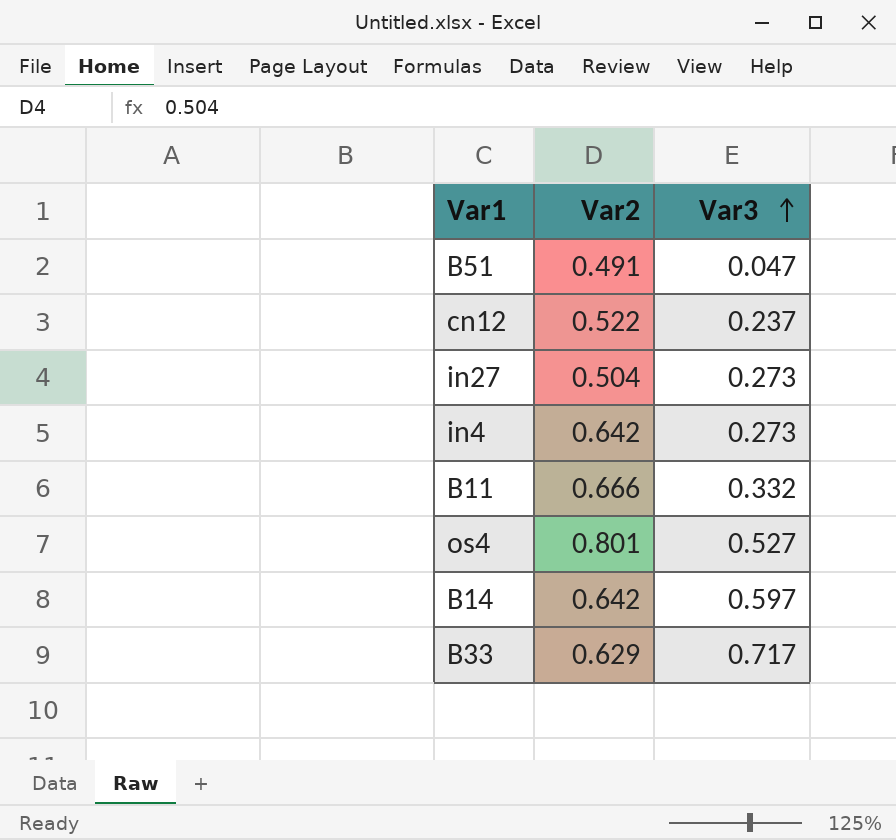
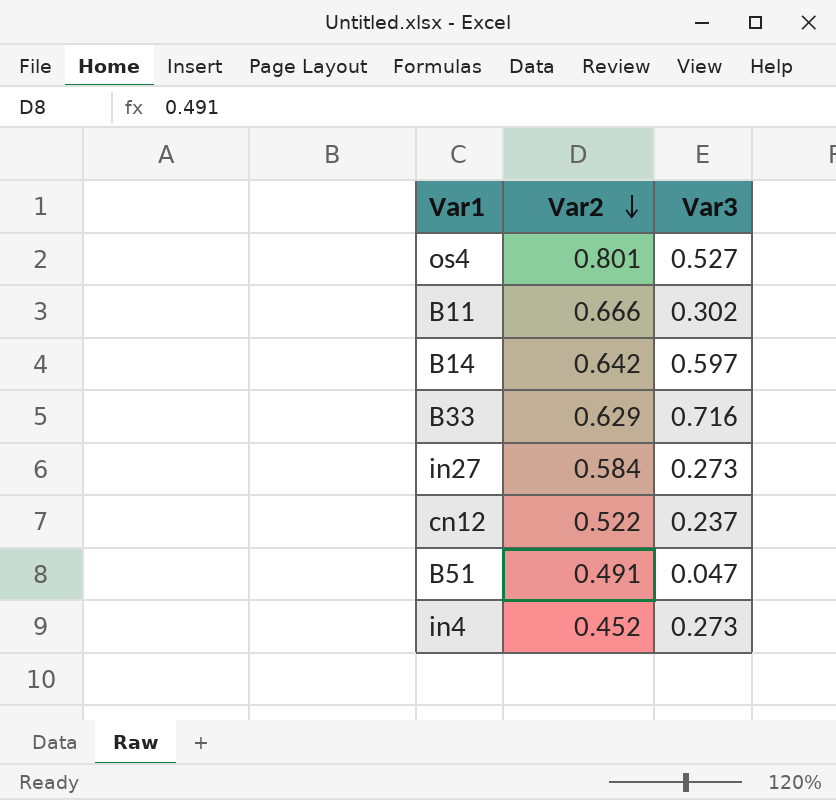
row order: Var3 ascending -> Var2 descending
B11 | Var3: 0.332 -> 0.302
B33 | Var3: 0.717 -> 0.716
in27 | Var2: 0.504 -> 0.584
in4 | Var2: 0.642 -> 0.452

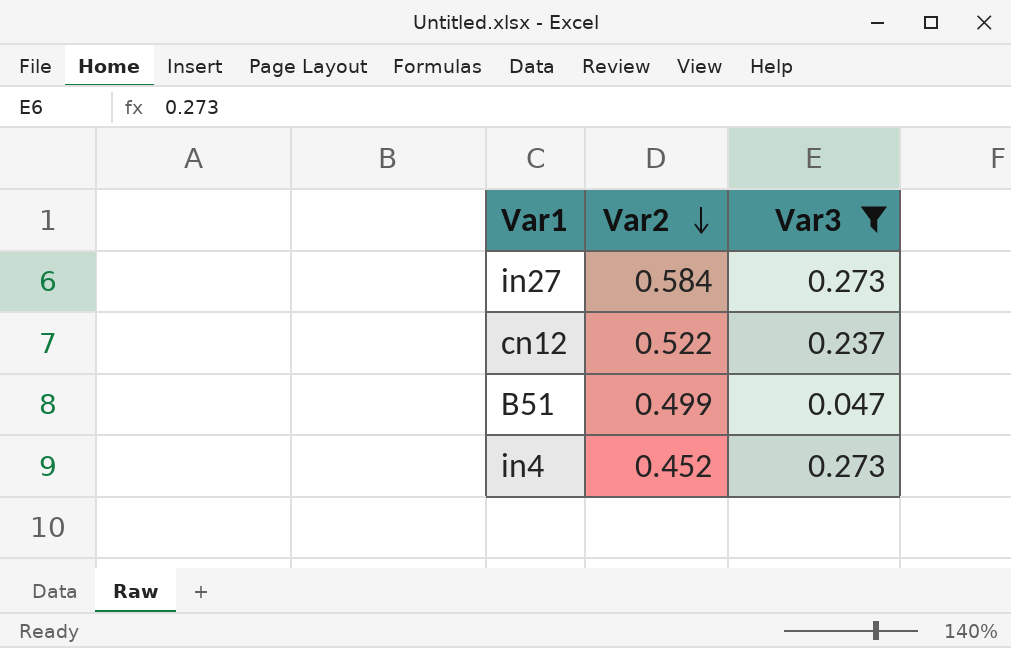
filter: none -> Var3 <= 0.273
B51 | Var2: 0.491 -> 0.499

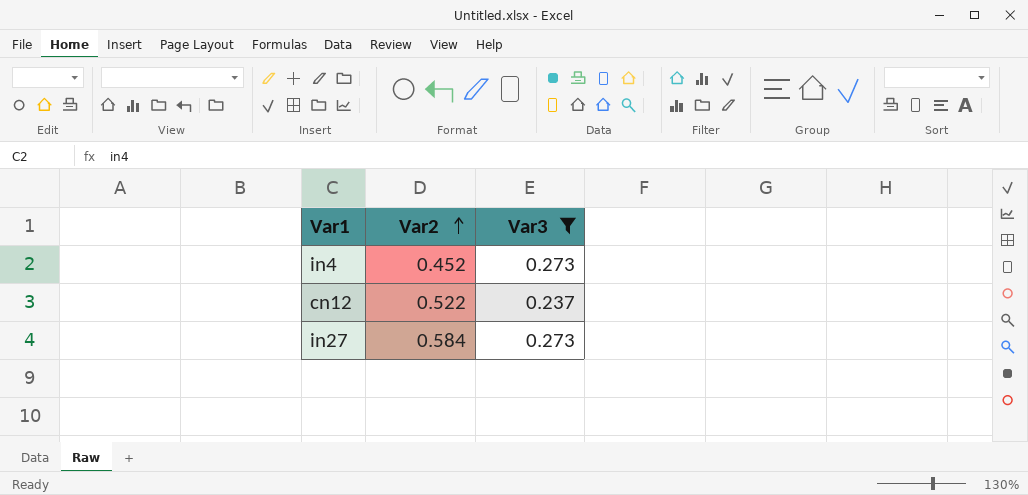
row order: Var2 descending -> Var2 ascending
row B51: 0.499 | 0.047 -> none

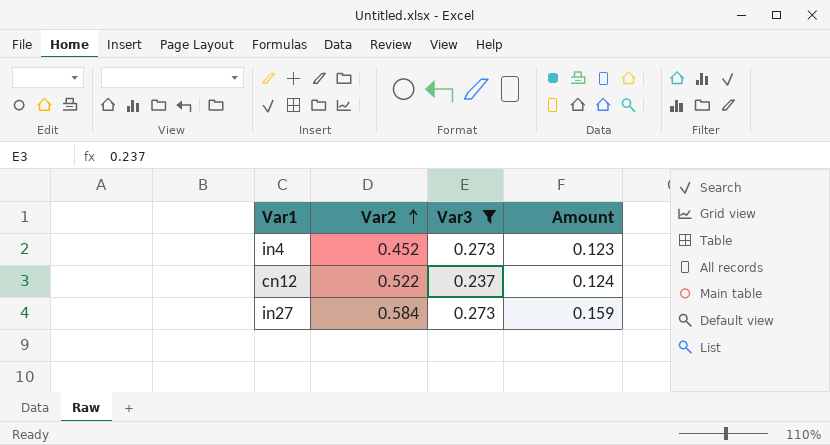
column Amount | formula: none -> [Var2] * [Var3]

